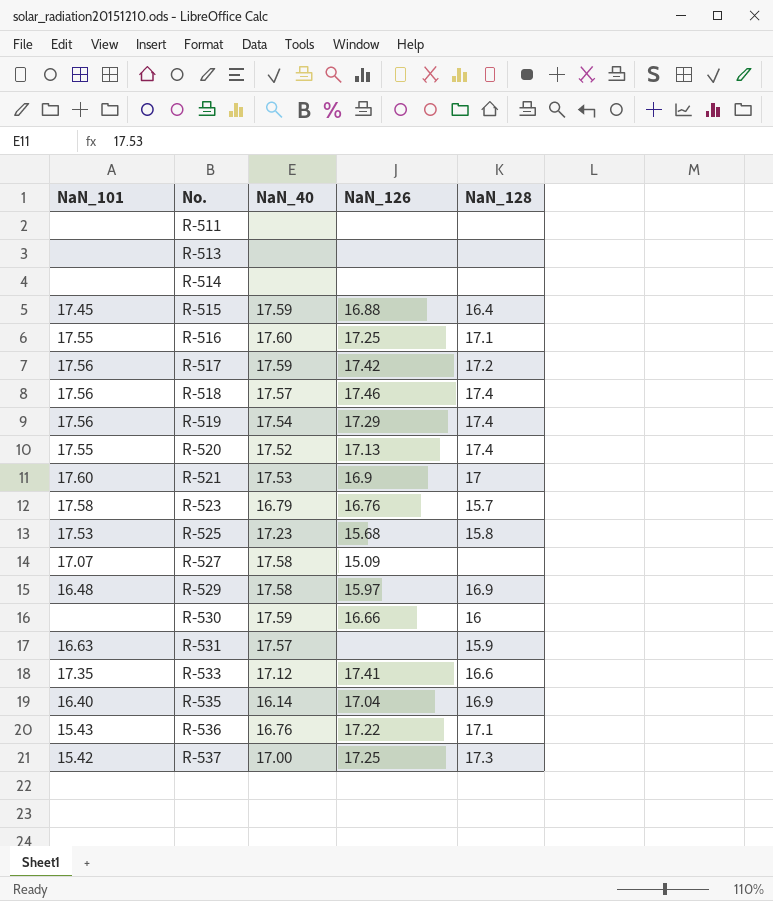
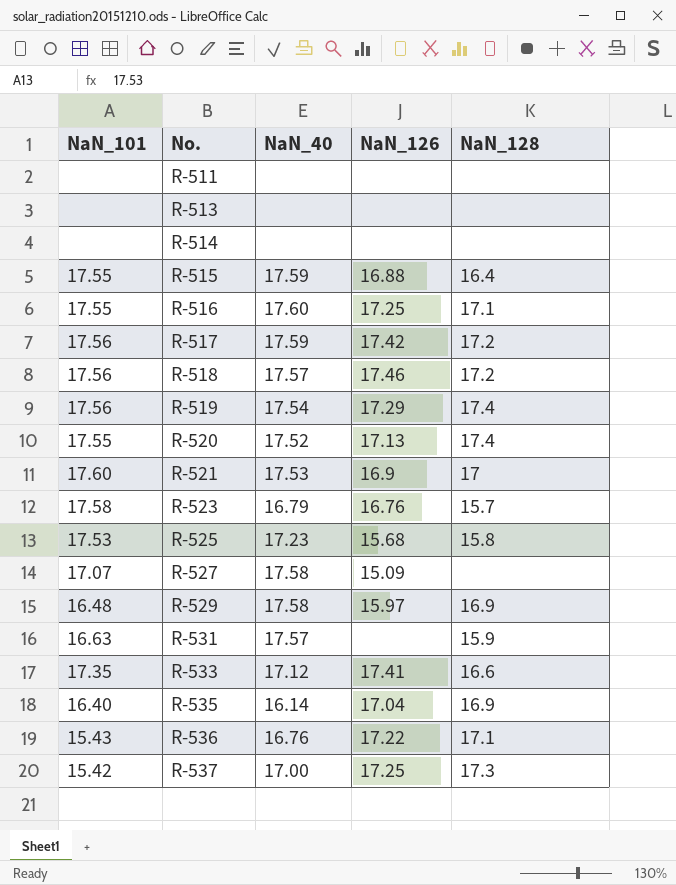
row R-530: none | 17.59 | 16.66 | 16 -> none
R-515 | NaN_101: 17.45 -> 17.55
R-518 | NaN_128: 17.4 -> 17.2

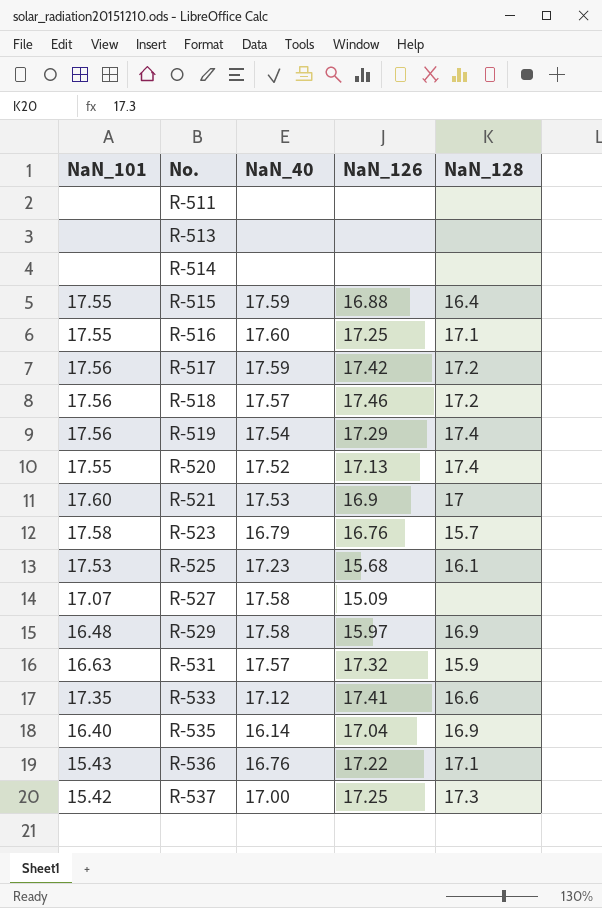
R-525 | NaN_128: 15.8 -> 16.1
R-531 | NaN_126: none -> 17.32

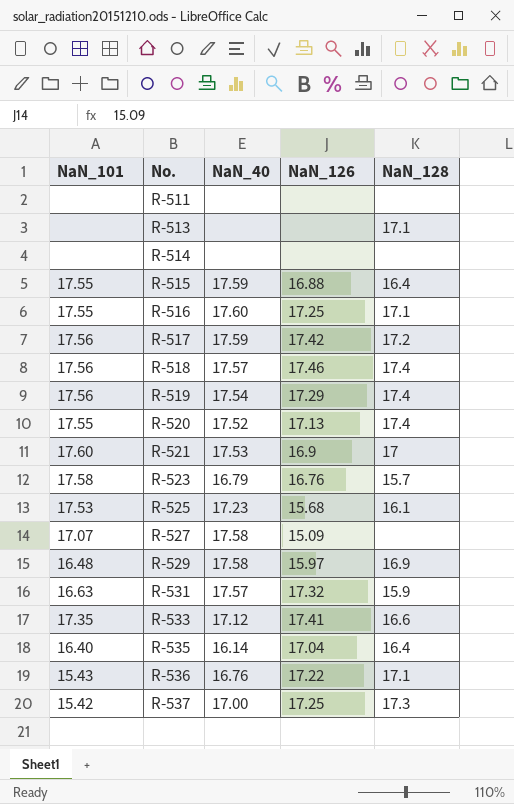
R-513 | NaN_128: none -> 17.1
R-518 | NaN_128: 17.2 -> 17.4
R-535 | NaN_128: 16.9 -> 16.4

